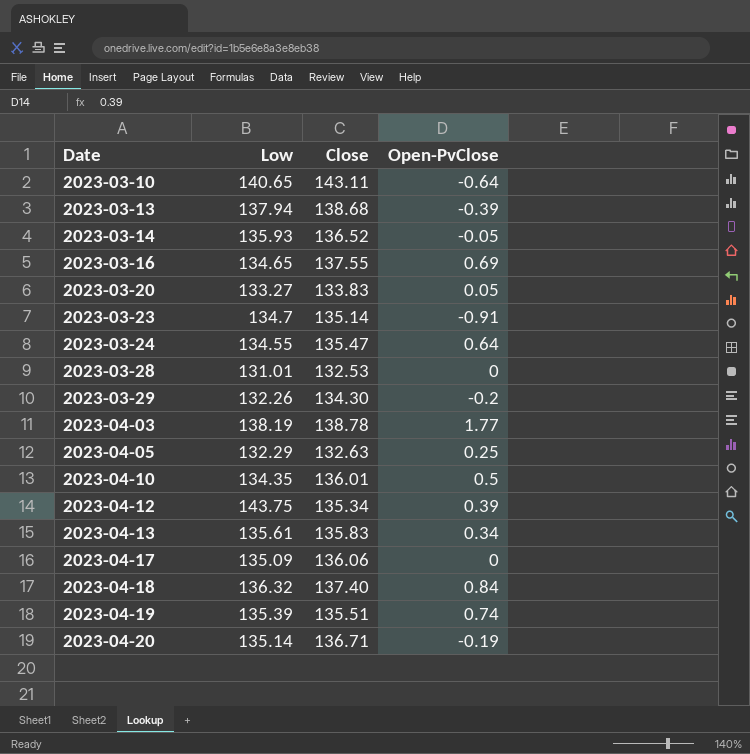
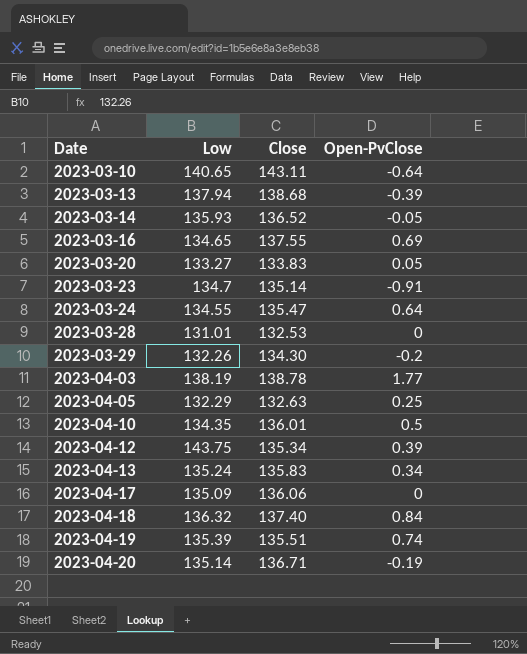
2023-04-13 | Low: 135.61 -> 135.24

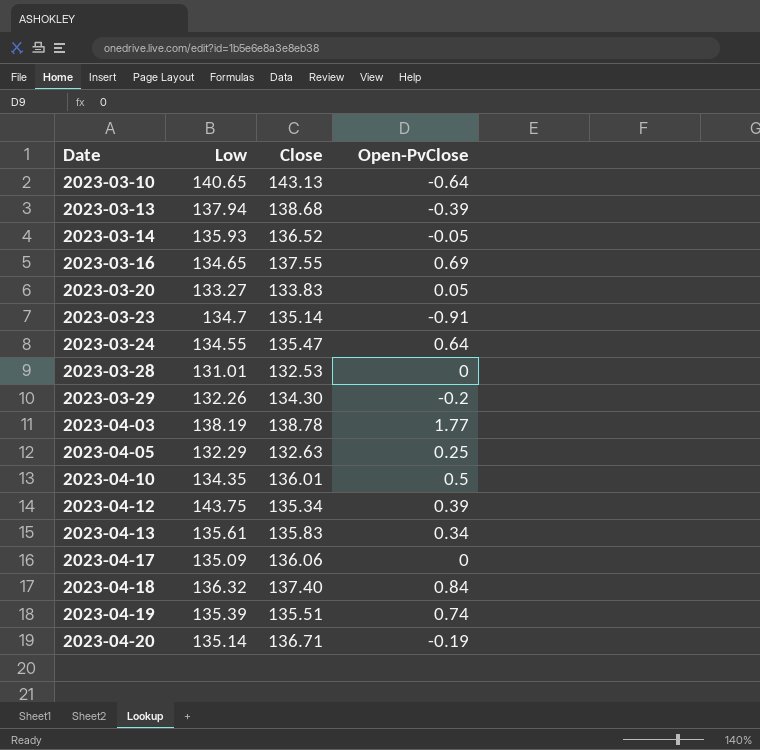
2023-03-10 | Close: 143.11 -> 143.13
2023-04-13 | Low: 135.24 -> 135.61

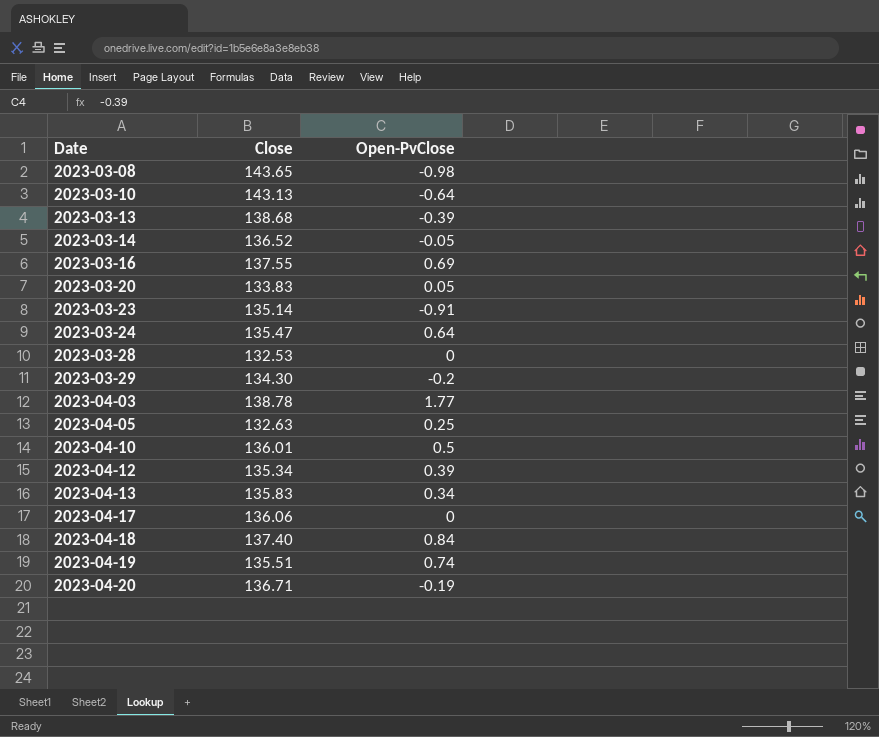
column Low | position: 2 -> none
row 2023-03-08: none -> 143.65 | -0.98

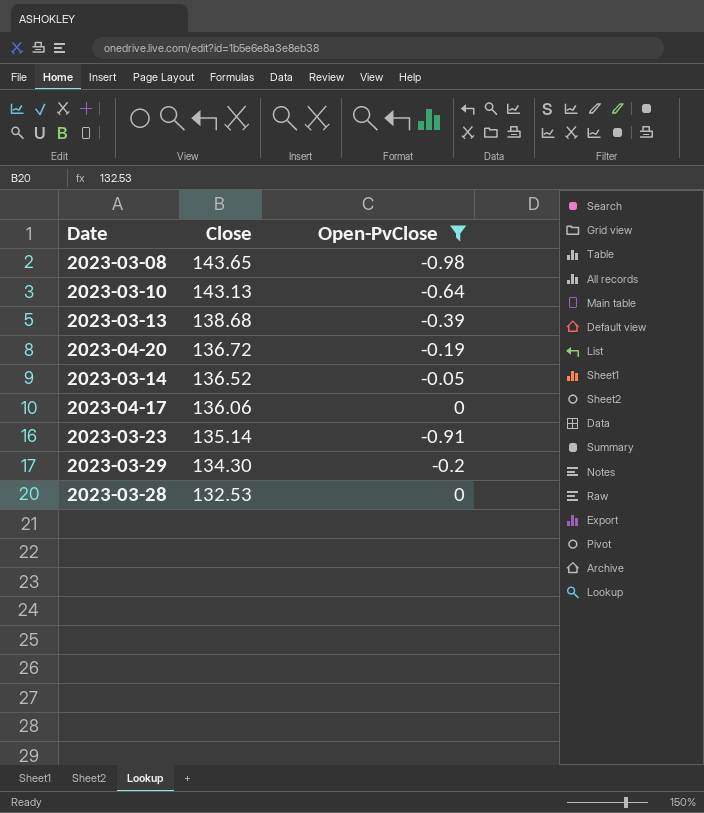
filter: none -> Open-PvClose <= 0
row order: Date ascending -> Close descending
2023-04-20 | Close: 136.71 -> 136.72

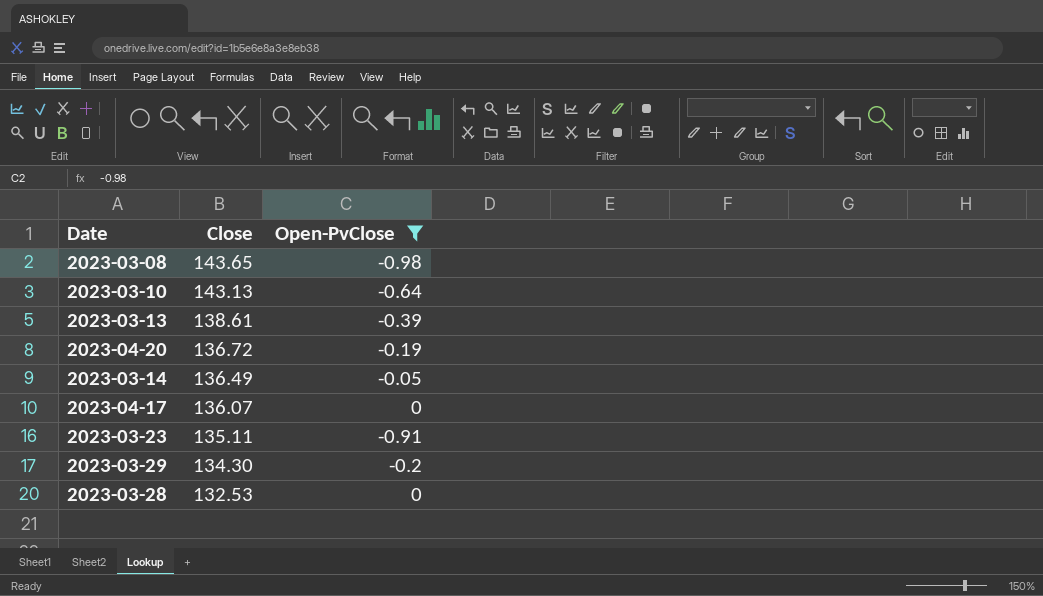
2023-03-13 | Close: 138.68 -> 138.61
2023-03-14 | Close: 136.52 -> 136.49
2023-04-17 | Close: 136.06 -> 136.07
2023-03-23 | Close: 135.14 -> 135.11

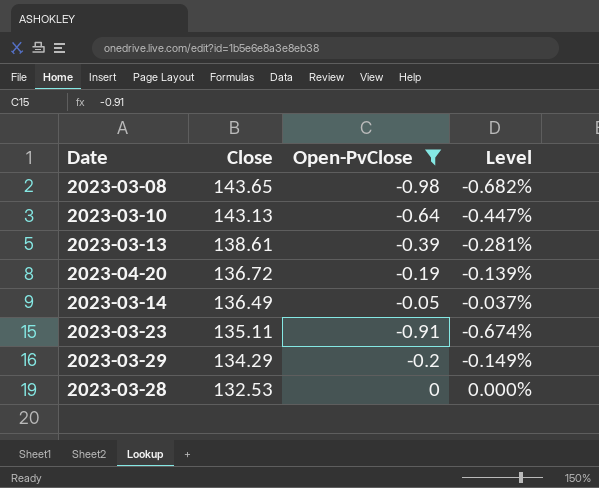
column Level | formula: none -> [Open-PvClose] / [Close]
row 2023-04-17: 136.07 | 0 -> none
2023-03-29 | Close: 134.30 -> 134.29

